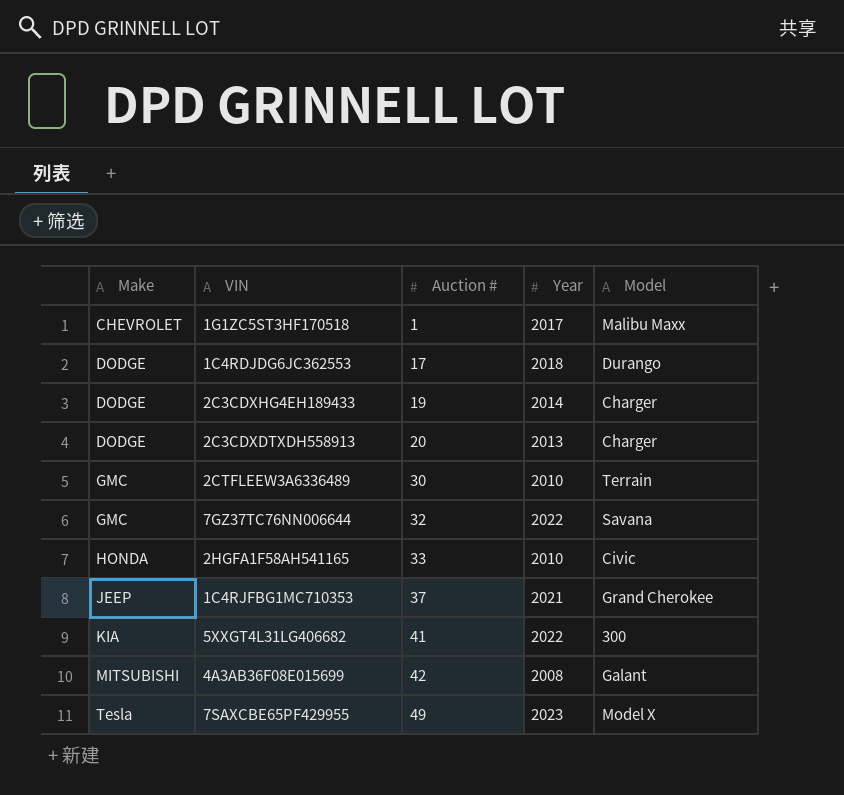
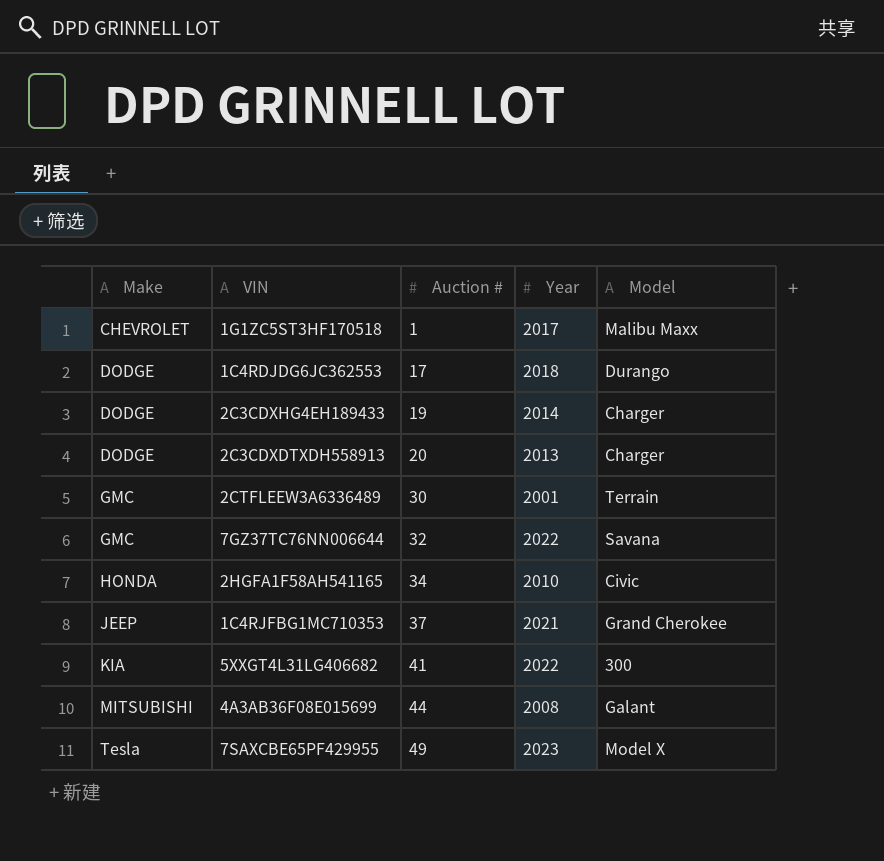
2CTFLEEW3A6336489 | Year: 2010 -> 2001
2HGFA1F58AH541165 | Auction #: 33 -> 34
4A3AB36F08E015699 | Auction #: 42 -> 44

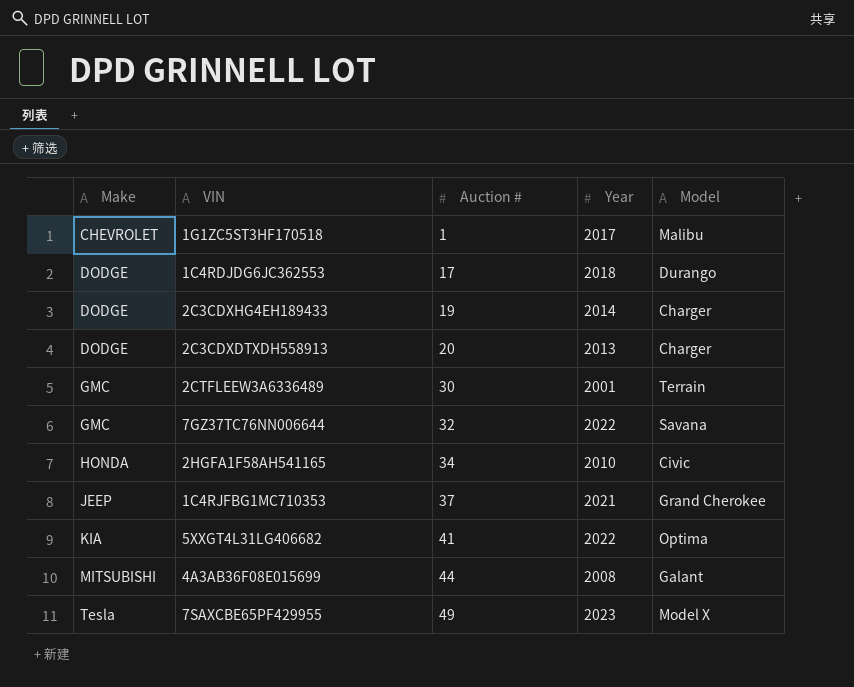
1G1ZC5ST3HF170518 | Model: Malibu Maxx -> Malibu
5XXGT4L31LG406682 | Model: 300 -> Optima

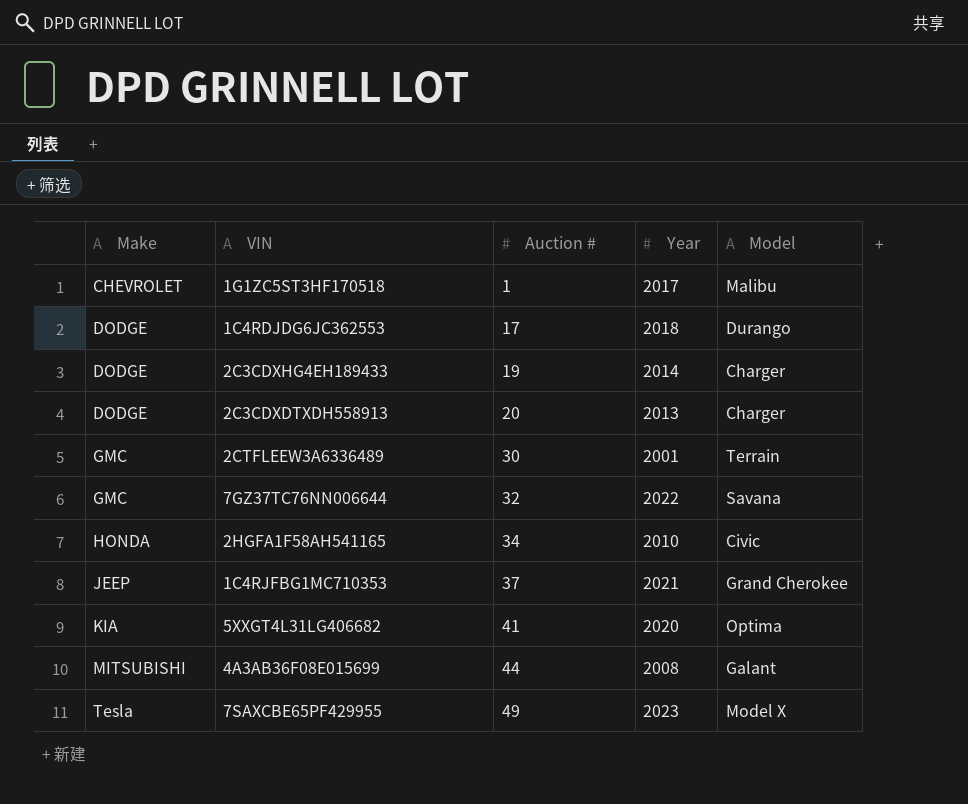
5XXGT4L31LG406682 | Year: 2022 -> 2020

